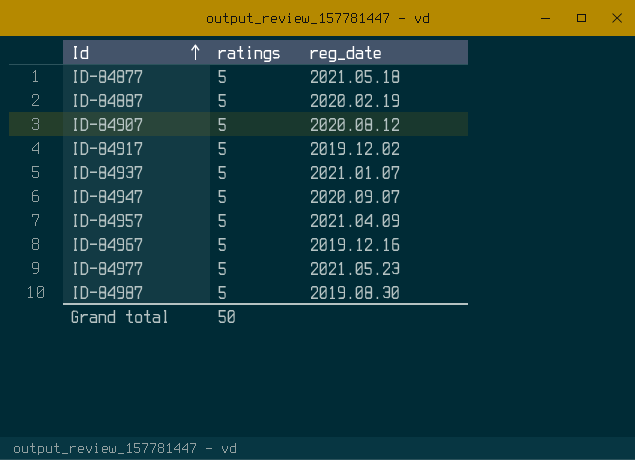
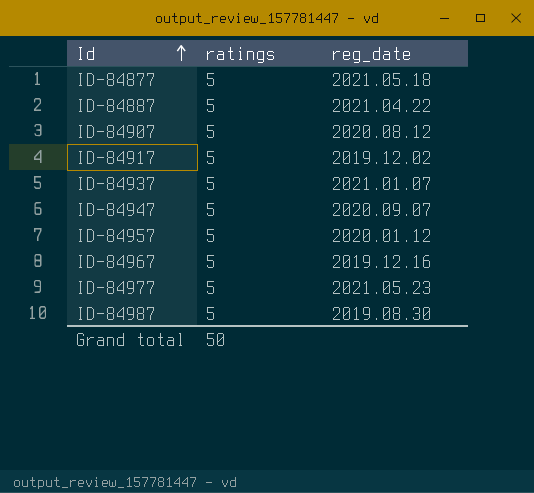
ID-84887 | reg_date: 2020.02.19 -> 2021.04.22
ID-84957 | reg_date: 2021.04.09 -> 2020.01.12

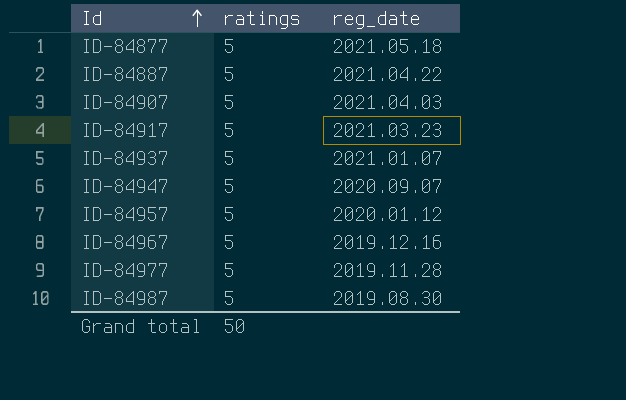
ID-84907 | reg_date: 2020.08.12 -> 2021.04.03
ID-84917 | reg_date: 2019.12.02 -> 2021.03.23
ID-84977 | reg_date: 2021.05.23 -> 2019.11.28

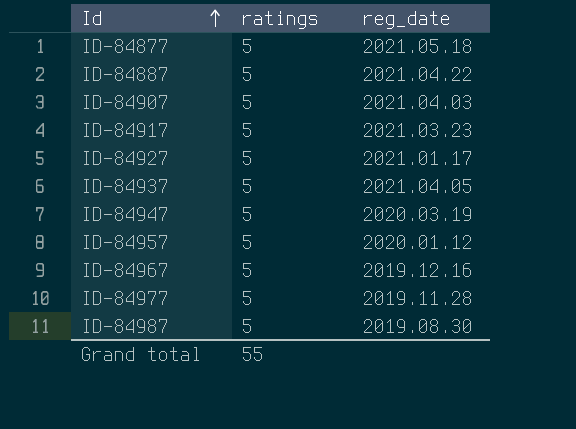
row ID-84927: none -> 5 | 2021.01.17
ID-84937 | reg_date: 2021.01.07 -> 2021.04.05
ID-84947 | reg_date: 2020.09.07 -> 2020.03.19
Grand total | ratings: 50 -> 55

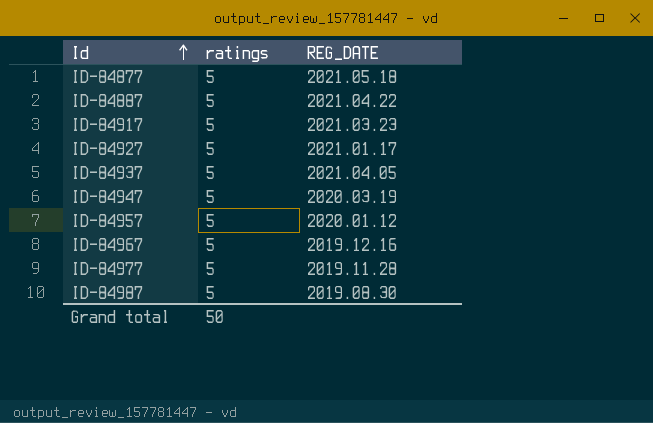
column name: reg_date -> REG_DATE
row ID-84907: 5 | 2021.04.03 -> none
Grand total | ratings: 55 -> 50

